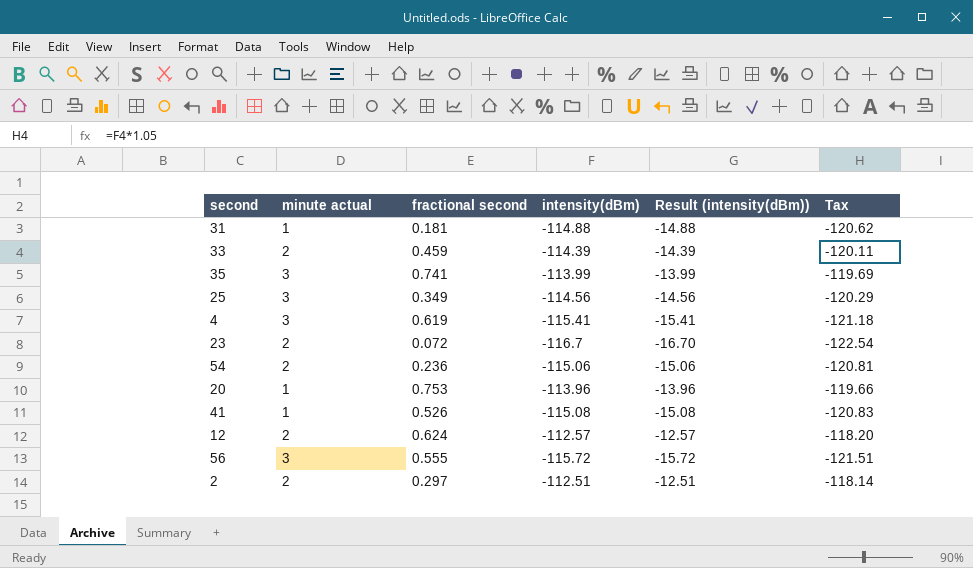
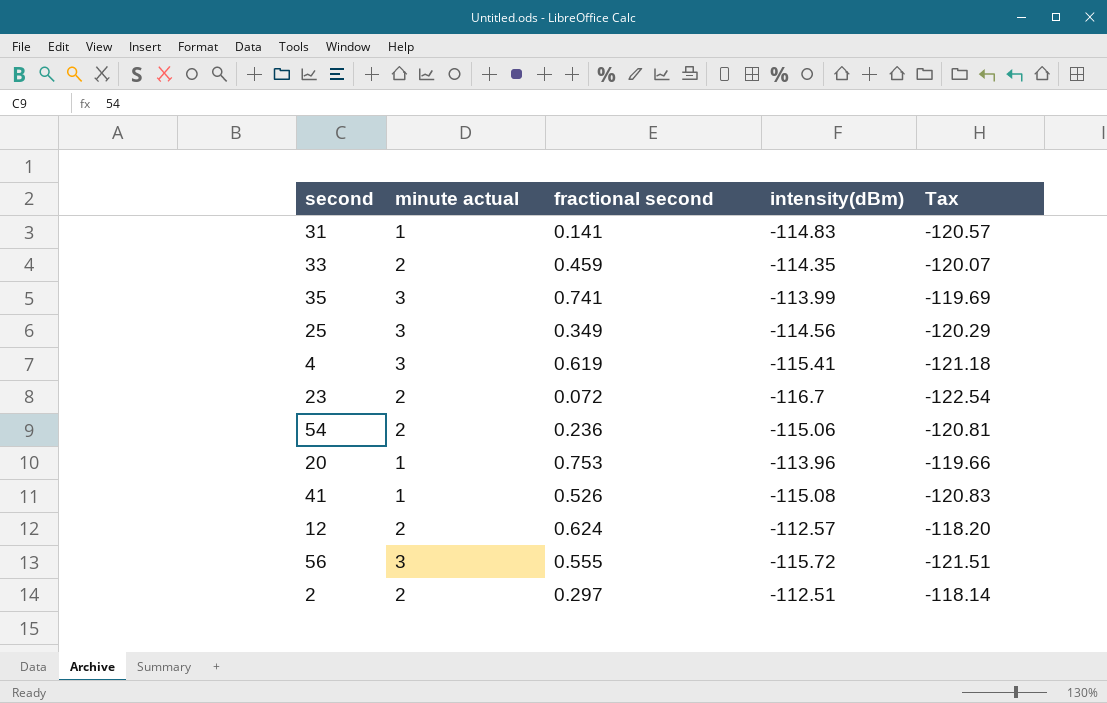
column Result (intensity(dBm)) | formula: [intensity(dBm)] + 100 -> none
31 | fractional second: 0.181 -> 0.141
31 | intensity(dBm): -114.88 -> -114.83
31 | Tax: -120.62 -> -120.57
33 | intensity(dBm): -114.39 -> -114.35
33 | Tax: -120.11 -> -120.07

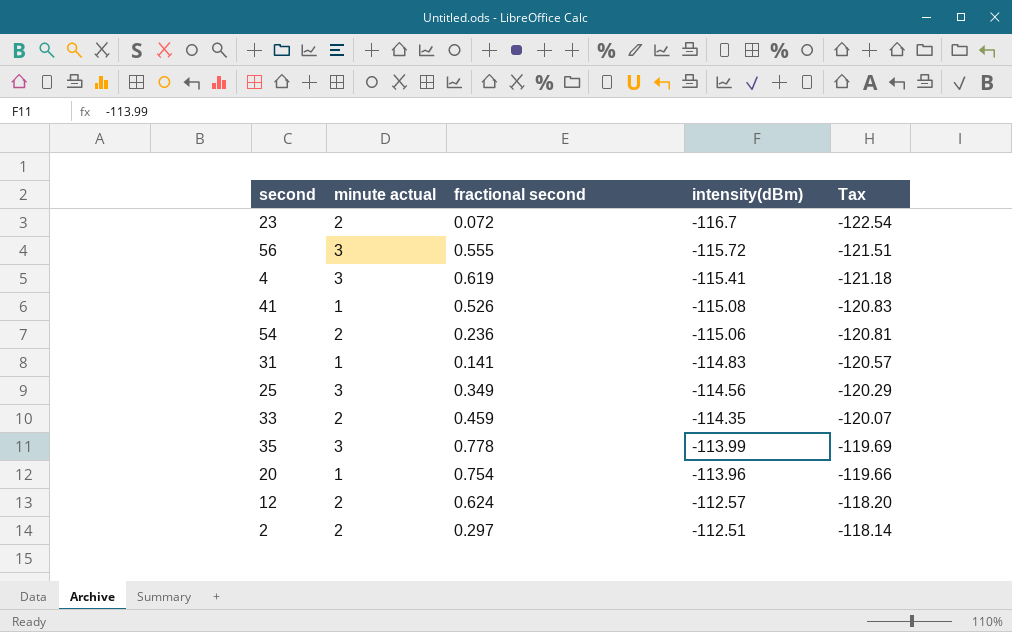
row order: none -> intensity(dBm) ascending
35 | fractional second: 0.741 -> 0.778
20 | fractional second: 0.753 -> 0.754

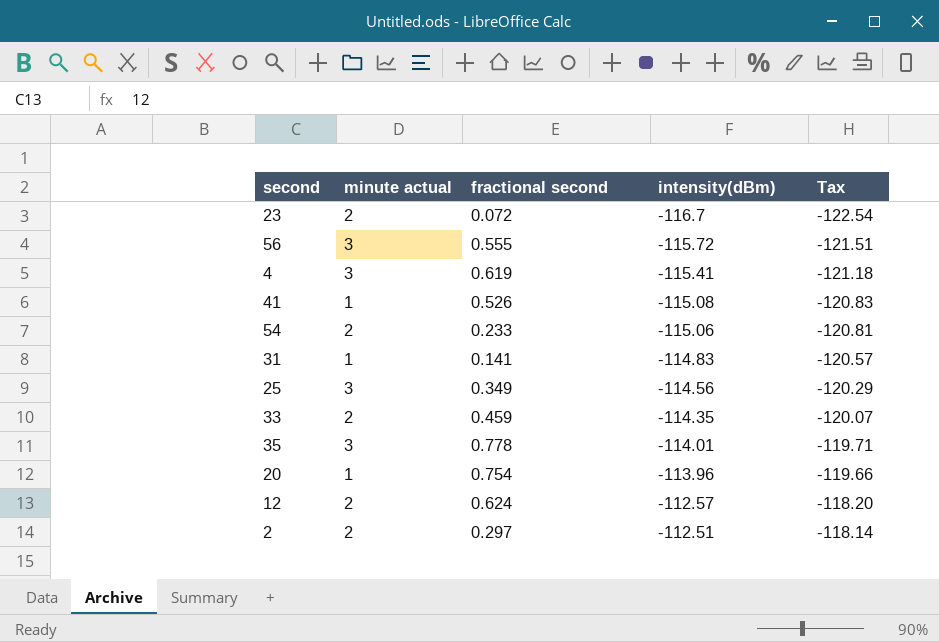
54 | fractional second: 0.236 -> 0.233
35 | intensity(dBm): -113.99 -> -114.01
35 | Tax: -119.69 -> -119.71

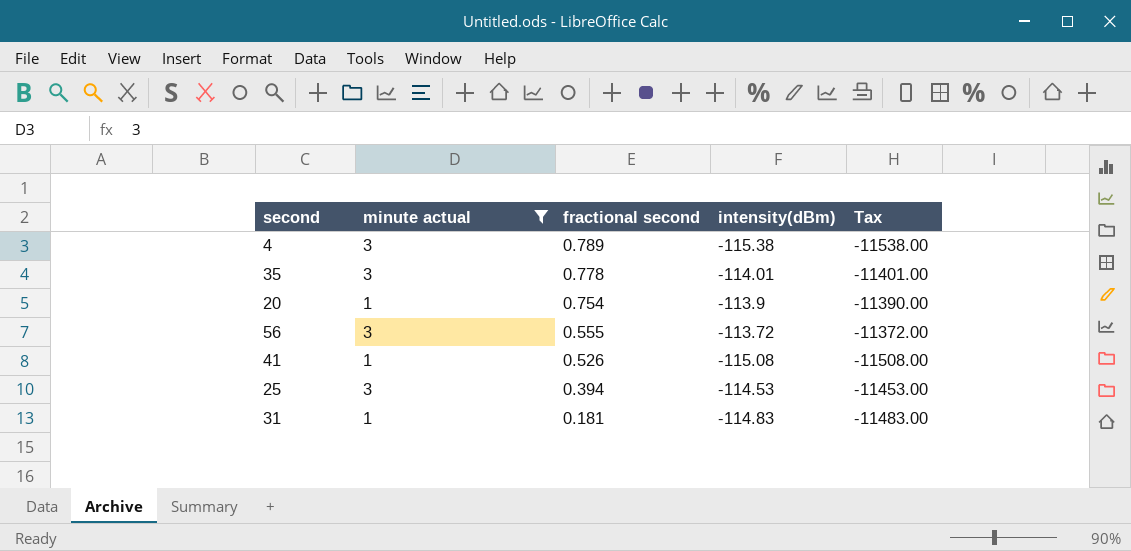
filter: none -> minute actual != 2
row order: intensity(dBm) ascending -> fractional second descending
column Tax | formula: [intensity(dBm)] * 1.05 -> [intensity(dBm)] * 100
4 | fractional second: 0.619 -> 0.789
4 | intensity(dBm): -115.41 -> -115.38
20 | intensity(dBm): -113.96 -> -113.9
56 | intensity(dBm): -115.72 -> -113.72
25 | fractional second: 0.349 -> 0.394
25 | intensity(dBm): -114.56 -> -114.53
31 | fractional second: 0.141 -> 0.181

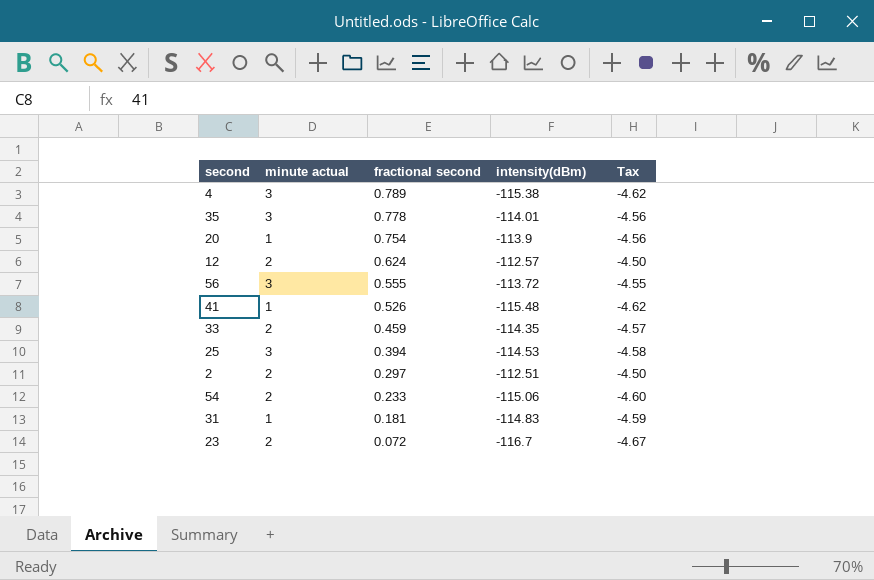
filter: minute actual != 2 -> none
column Tax | formula: [intensity(dBm)] * 100 -> [intensity(dBm)] * 0.04
41 | intensity(dBm): -115.08 -> -115.48

